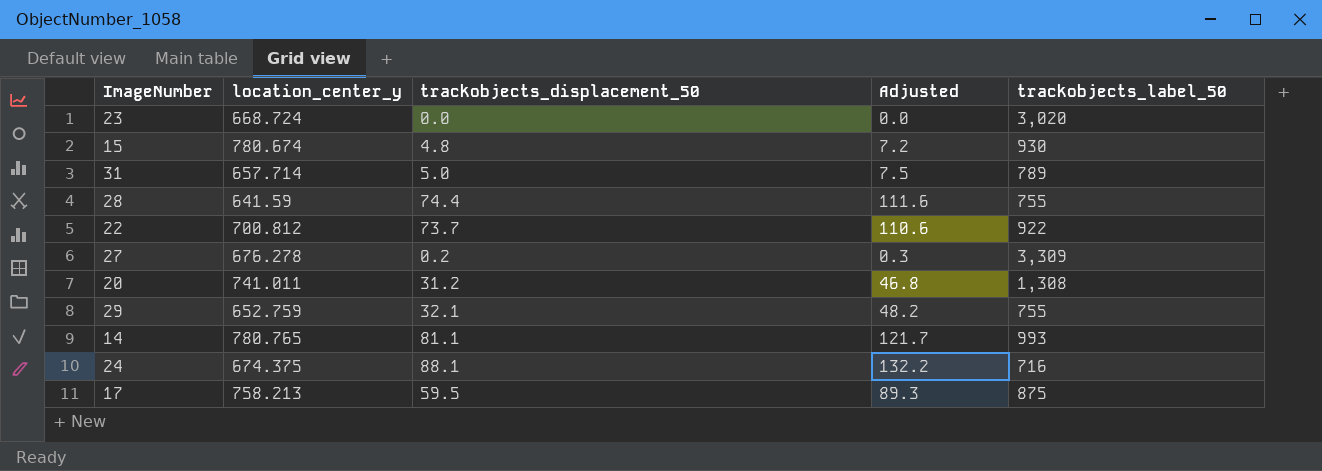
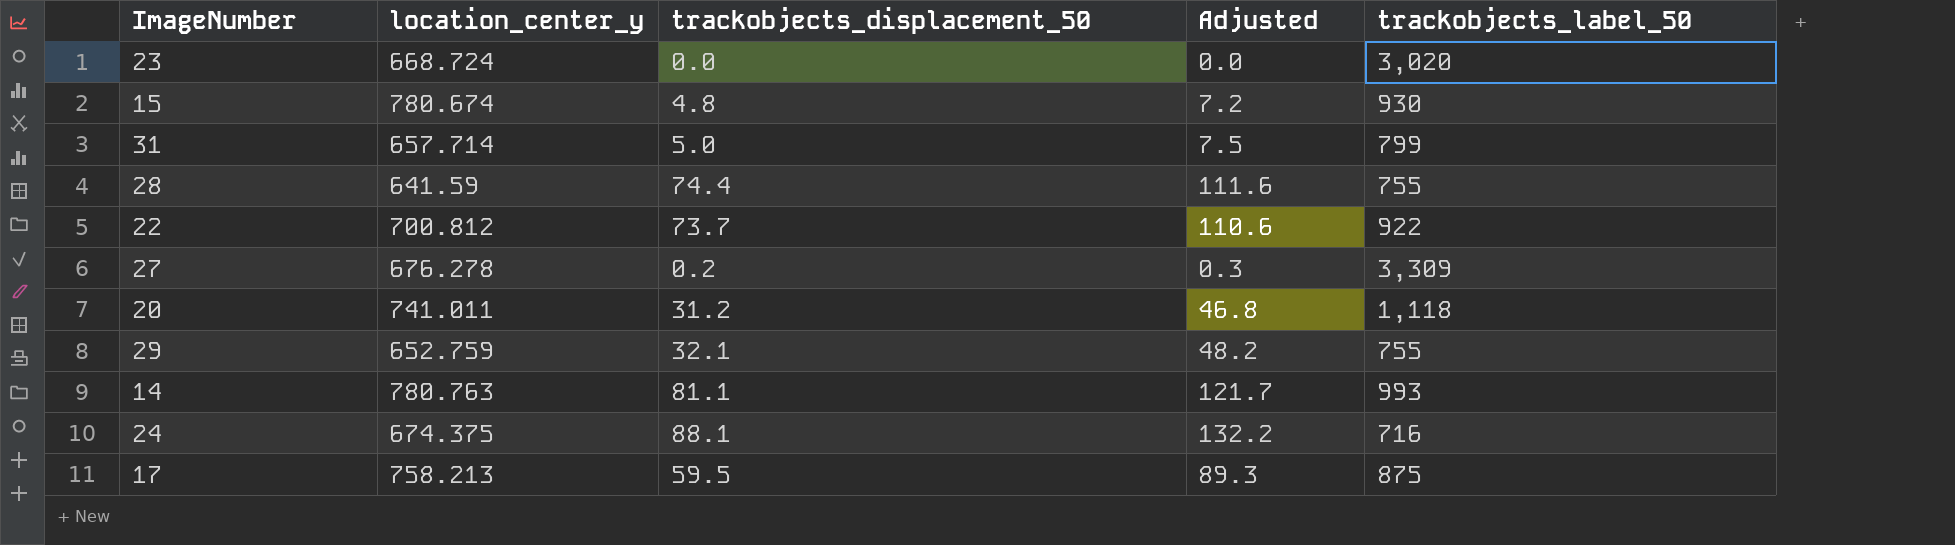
31 | trackobjects_label_50: 789 -> 799
20 | trackobjects_label_50: 1,308 -> 1,118
14 | location_center_y: 780.765 -> 780.763

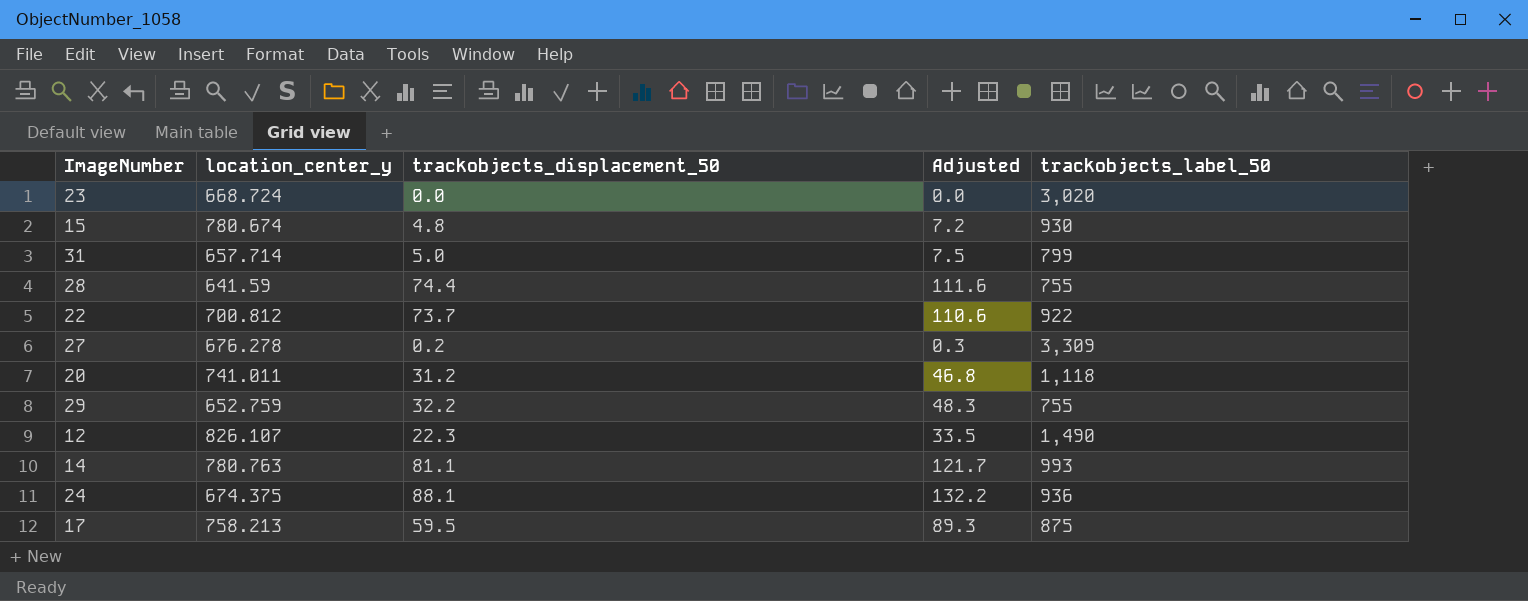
29 | trackobjects_displacement_50: 32.1 -> 32.2
29 | Adjusted: 48.2 -> 48.3
row 12: none -> 826.107 | 22.3 | 33.5 | 1,490
24 | trackobjects_label_50: 716 -> 936

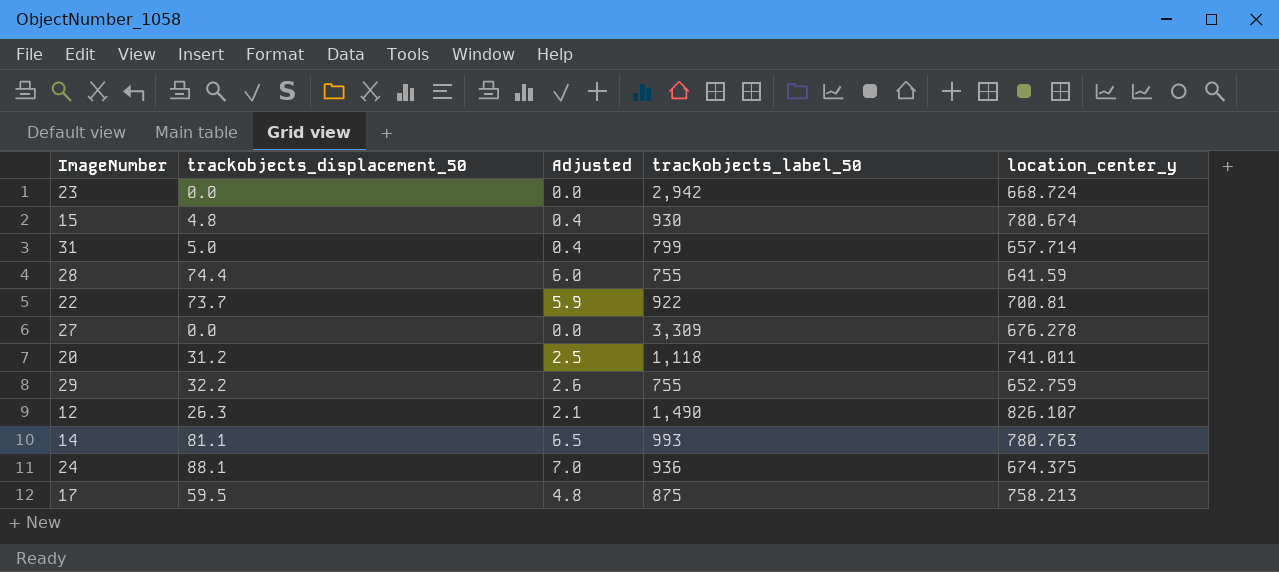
column Adjusted | formula: [trackobjects_displacement_50] * 1.5 -> [trackobjects_displacement_50] * 0.08
column location_center_y | position: 2 -> 5
23 | trackobjects_label_50: 3,020 -> 2,942
22 | location_center_y: 700.812 -> 700.81
27 | trackobjects_displacement_50: 0.2 -> 0.0
12 | trackobjects_displacement_50: 22.3 -> 26.3

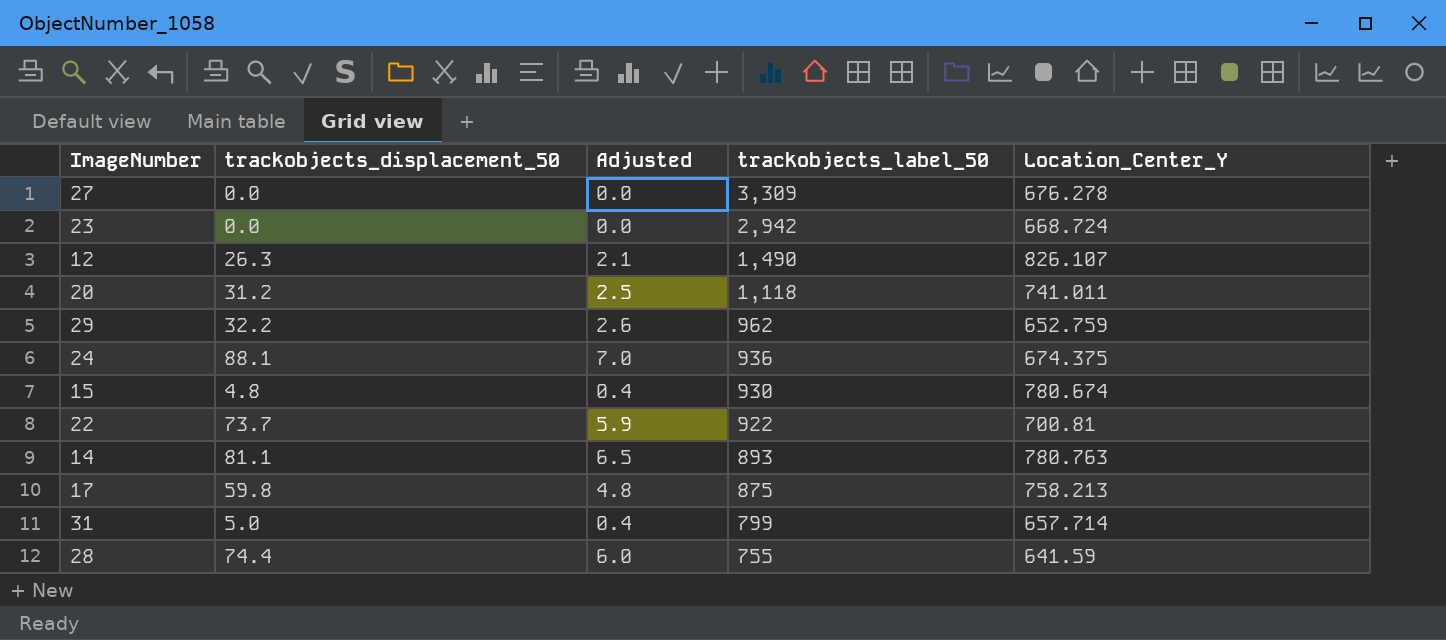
row order: none -> trackobjects_label_50 descending
column name: location_center_y -> Location_Center_Y
29 | trackobjects_label_50: 755 -> 962
14 | trackobjects_label_50: 993 -> 893
17 | trackobjects_displacement_50: 59.5 -> 59.8

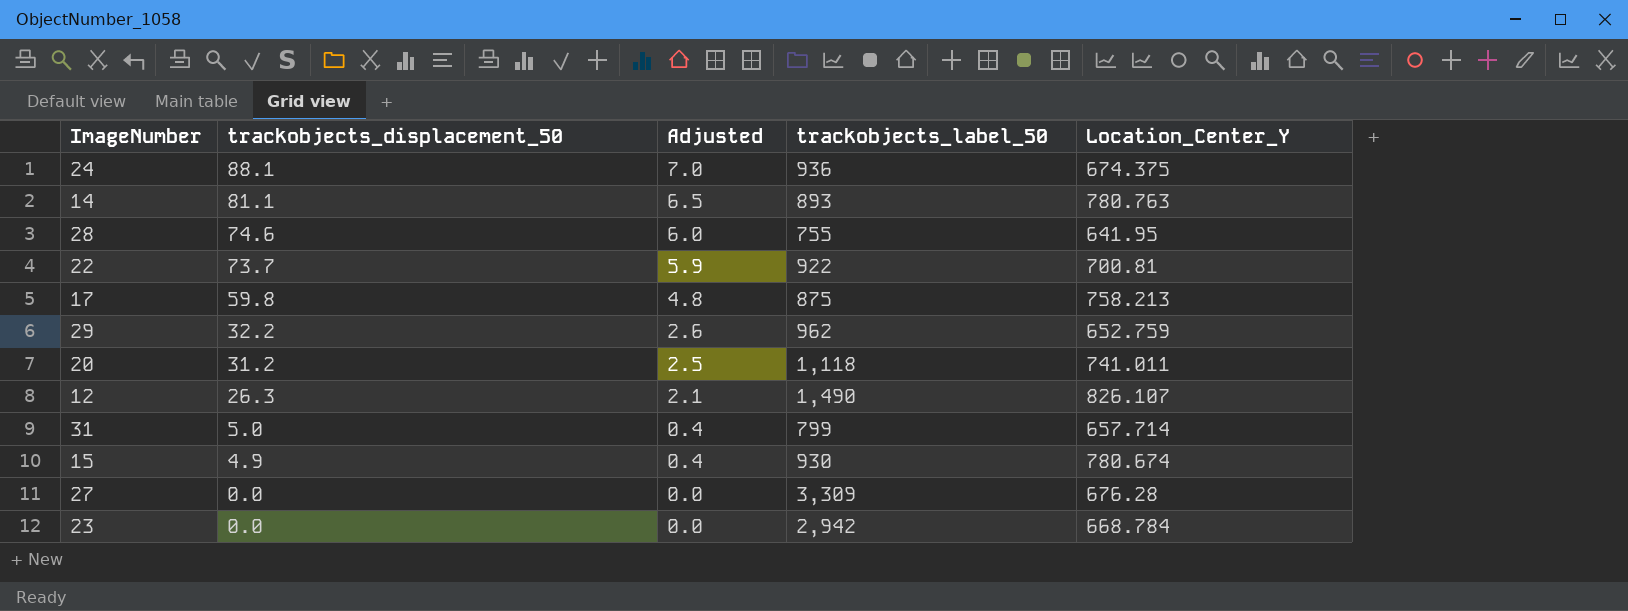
row order: trackobjects_label_50 descending -> trackobjects_displacement_50 descending
28 | trackobjects_displacement_50: 74.4 -> 74.6
28 | Location_Center_Y: 641.59 -> 641.95
15 | trackobjects_displacement_50: 4.8 -> 4.9
27 | Location_Center_Y: 676.278 -> 676.28
23 | Location_Center_Y: 668.724 -> 668.784

